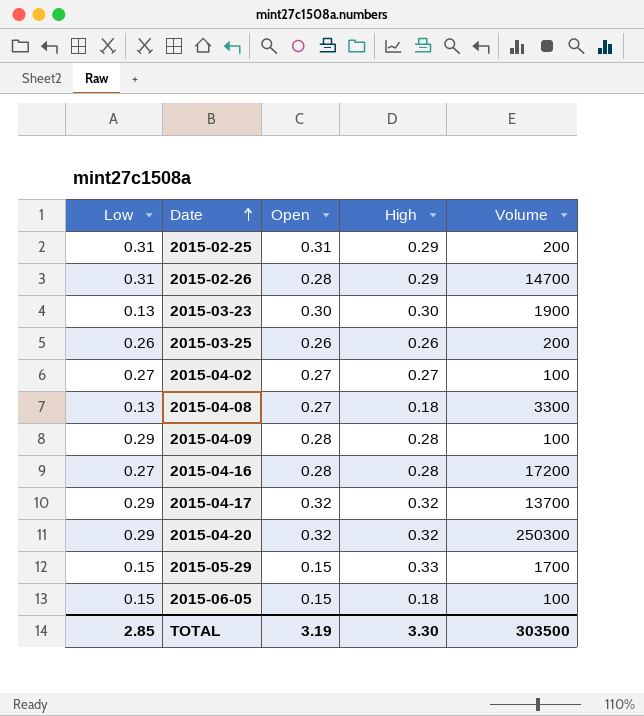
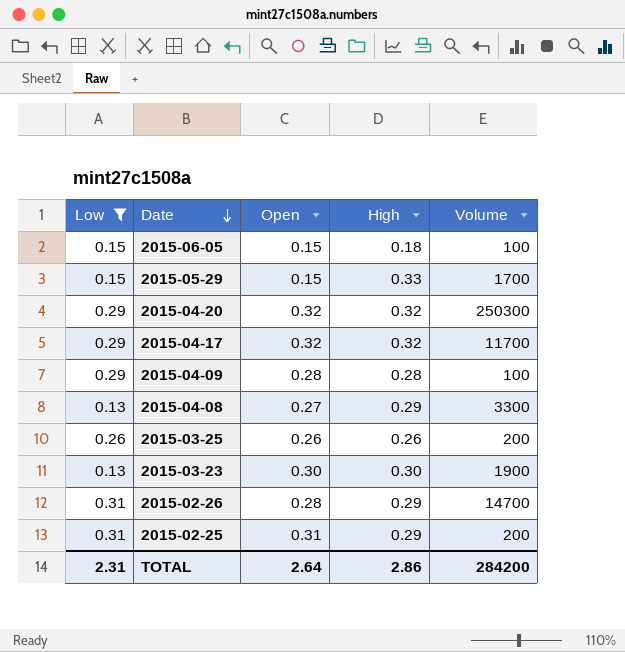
filter: none -> Low != 0.27
row order: Date ascending -> Date descending
2015-04-17 | Volume: 13700 -> 11700
2015-04-08 | High: 0.18 -> 0.29
TOTAL | Low: 2.85 -> 2.31
TOTAL | Open: 3.19 -> 2.64
TOTAL | High: 3.30 -> 2.86
TOTAL | Volume: 303500 -> 284200

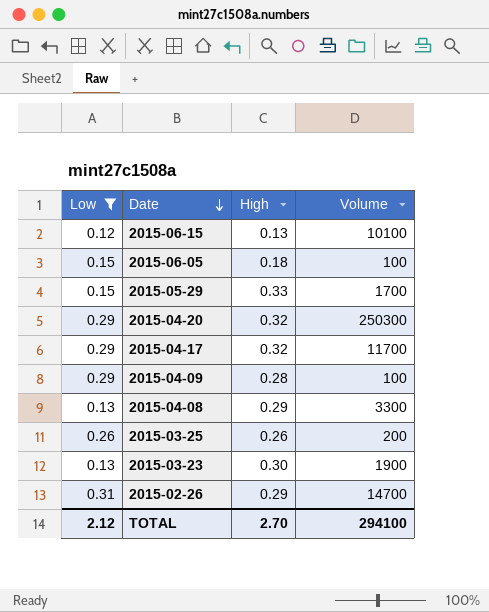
column Open | position: 3 -> none
row 2015-02-25: 0.31 | 0.31 | 0.29 | 200 -> none
row 2015-06-15: none -> 0.12 | 0.13 | 10100
TOTAL | Low: 2.31 -> 2.12
TOTAL | High: 2.86 -> 2.70
TOTAL | Volume: 284200 -> 294100

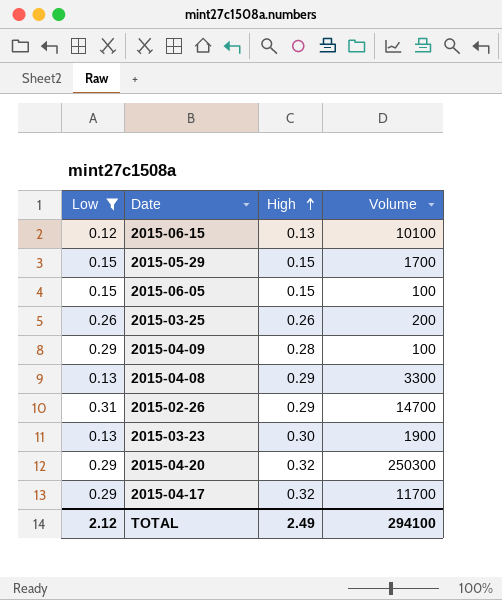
row order: Date descending -> High ascending
2015-05-29 | High: 0.33 -> 0.15
2015-06-05 | High: 0.18 -> 0.15
TOTAL | High: 2.70 -> 2.49

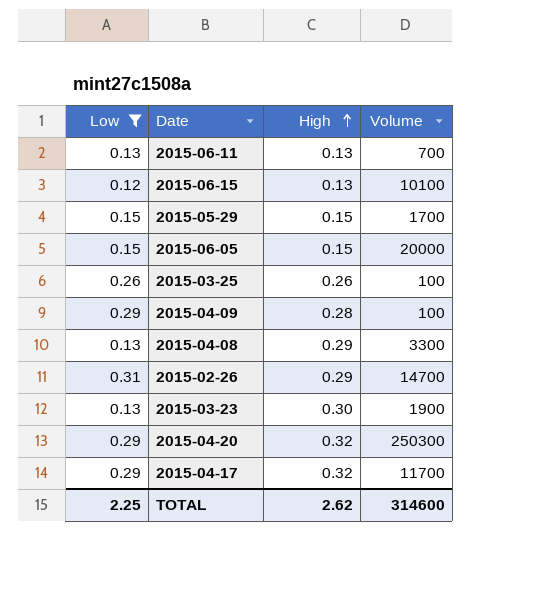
row 2015-06-11: none -> 0.13 | 0.13 | 700
2015-06-05 | Volume: 100 -> 20000
2015-03-25 | Volume: 200 -> 100
TOTAL | Low: 2.12 -> 2.25
TOTAL | High: 2.49 -> 2.62
TOTAL | Volume: 294100 -> 314600

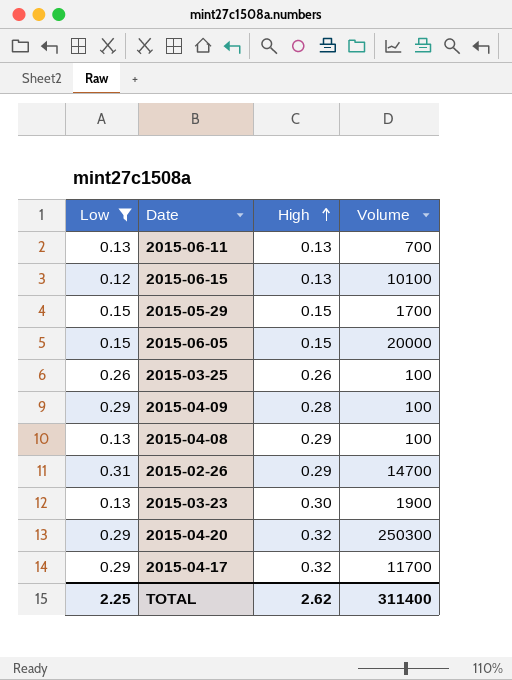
2015-04-08 | Volume: 3300 -> 100
TOTAL | Volume: 314600 -> 311400

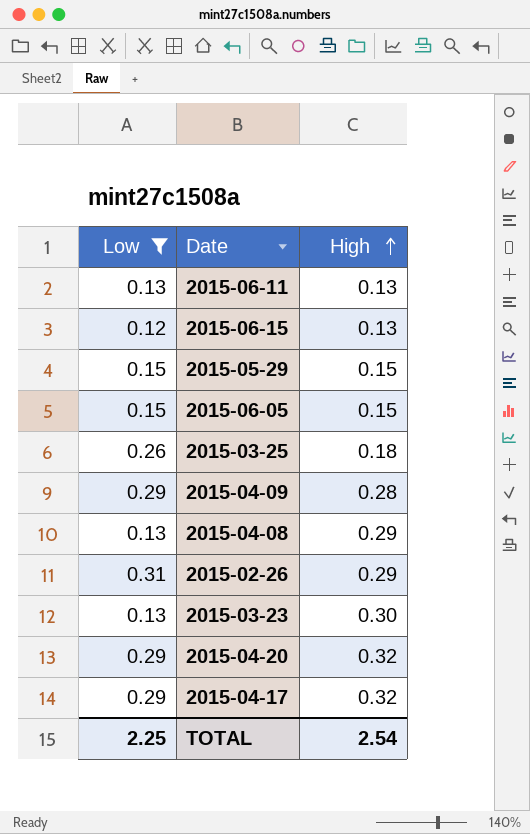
column Volume | position: 4 -> none
2015-03-25 | High: 0.26 -> 0.18
TOTAL | High: 2.62 -> 2.54

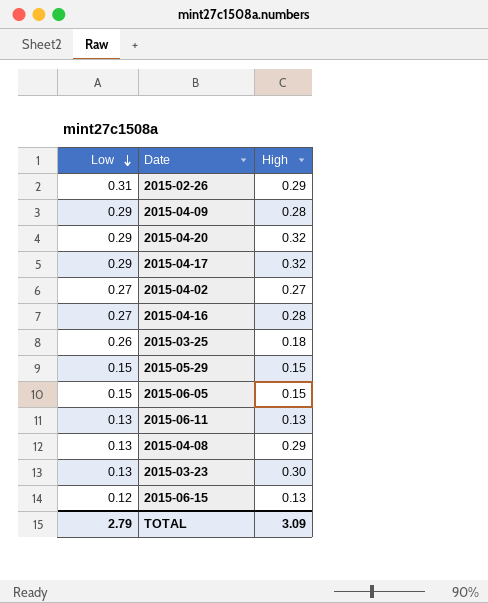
filter: Low != 0.27 -> none
row order: High ascending -> Low descending
TOTAL | Low: 2.25 -> 2.79
TOTAL | High: 2.54 -> 3.09

